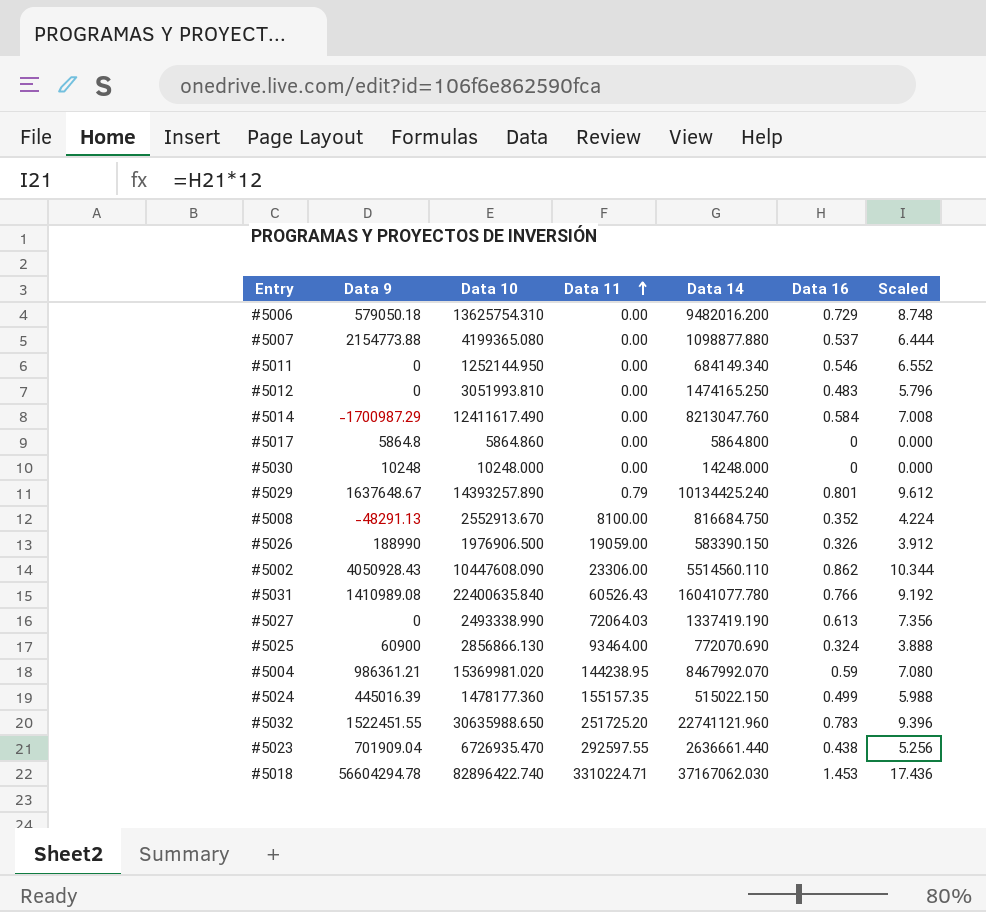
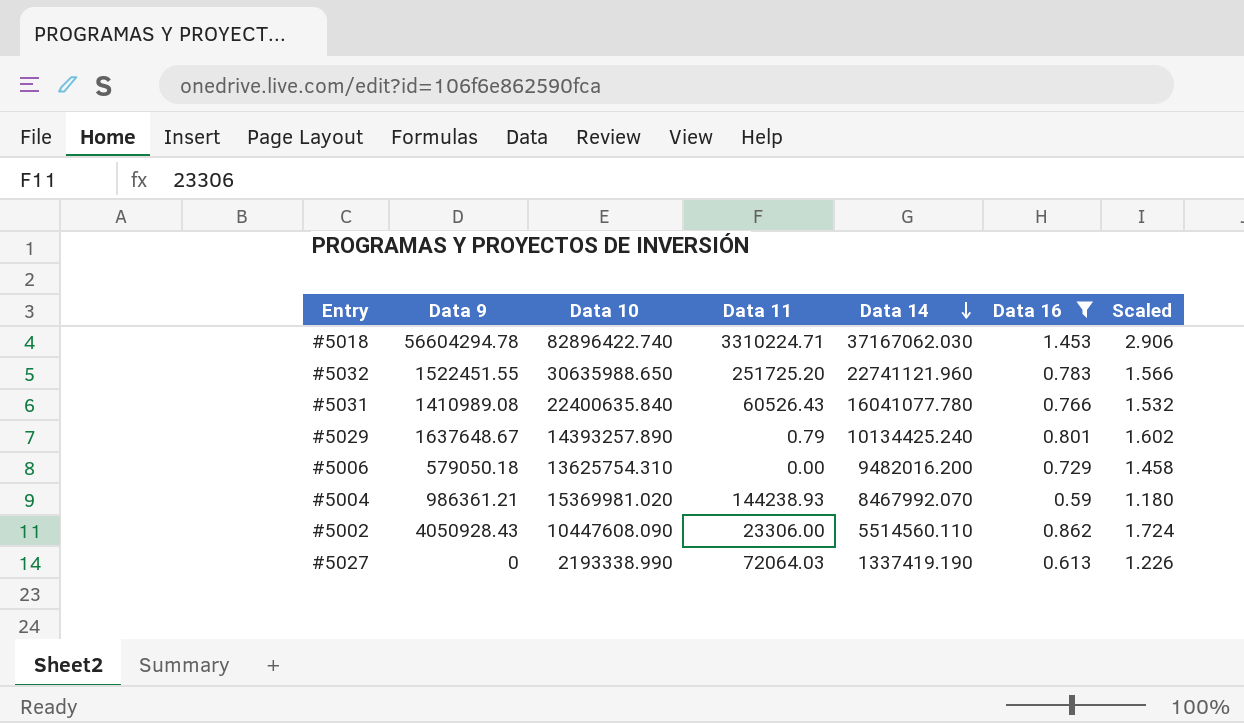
filter: none -> Data 16 >= 0.59
row order: Data 11 ascending -> Data 14 descending
column Scaled | formula: [Data 16] * 12 -> [Data 16] * 2
#5004 | Data 11: 144238.95 -> 144238.93
#5027 | Data 10: 2493338.990 -> 2193338.990

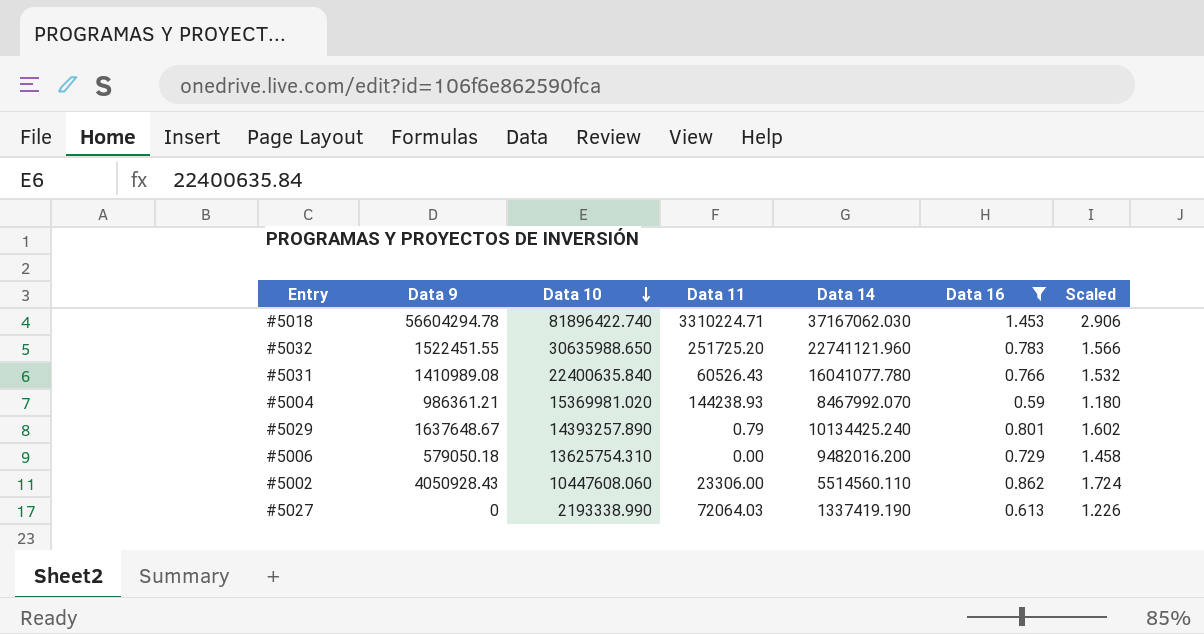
row order: Data 14 descending -> Data 10 descending
#5018 | Data 10: 82896422.740 -> 81896422.740
#5002 | Data 10: 10447608.090 -> 10447608.060

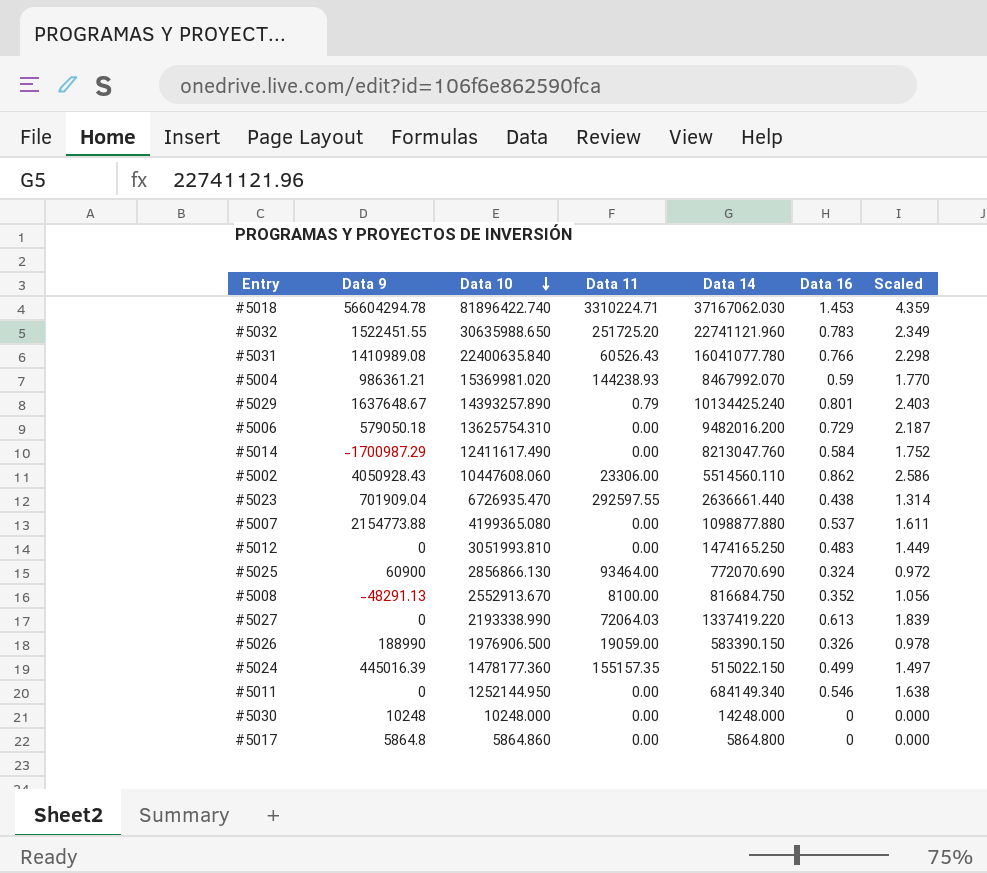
filter: Data 16 >= 0.59 -> none
column Scaled | formula: [Data 16] * 2 -> [Data 16] * 3
#5027 | Data 14: 1337419.190 -> 1337419.220

